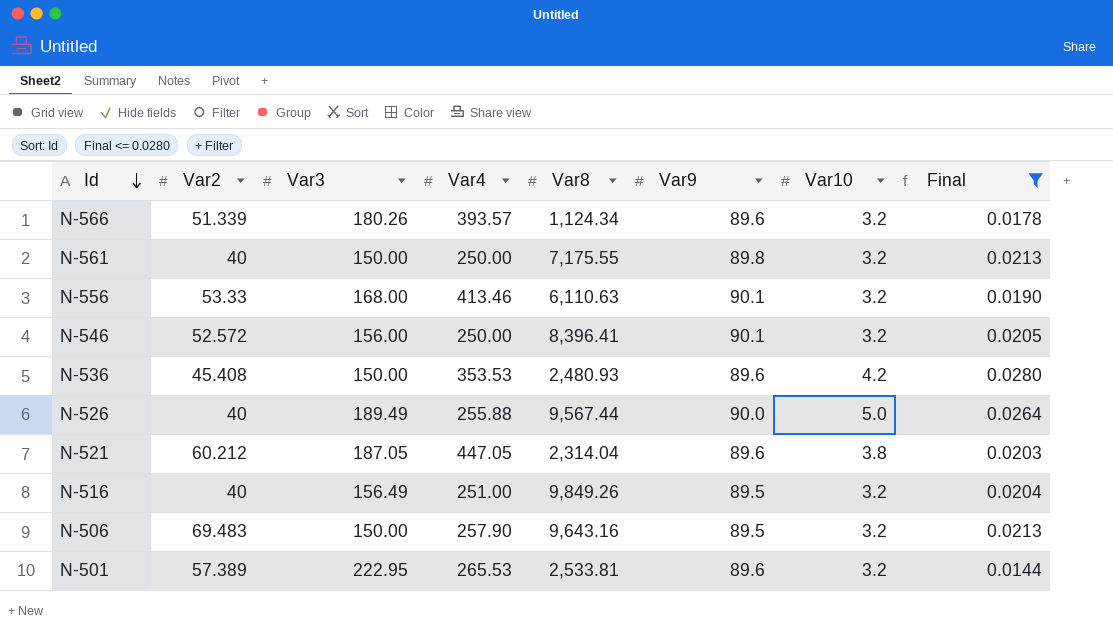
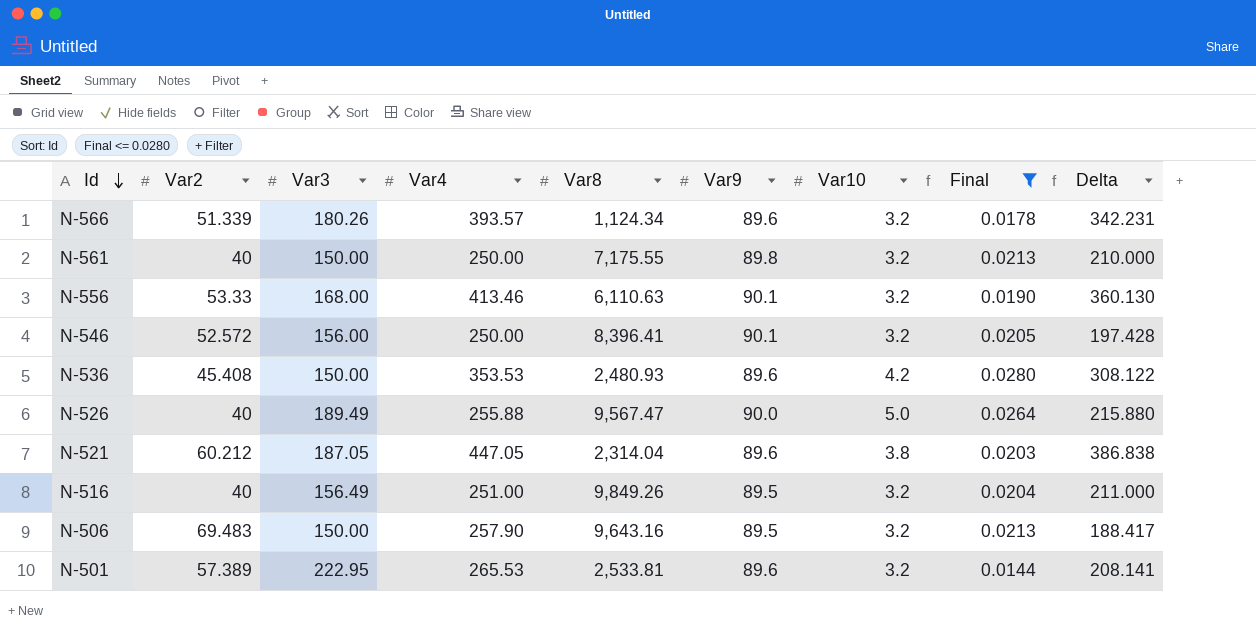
column Delta | formula: none -> [Var4] - [Var2]
N-526 | Var8: 9,567.44 -> 9,567.47

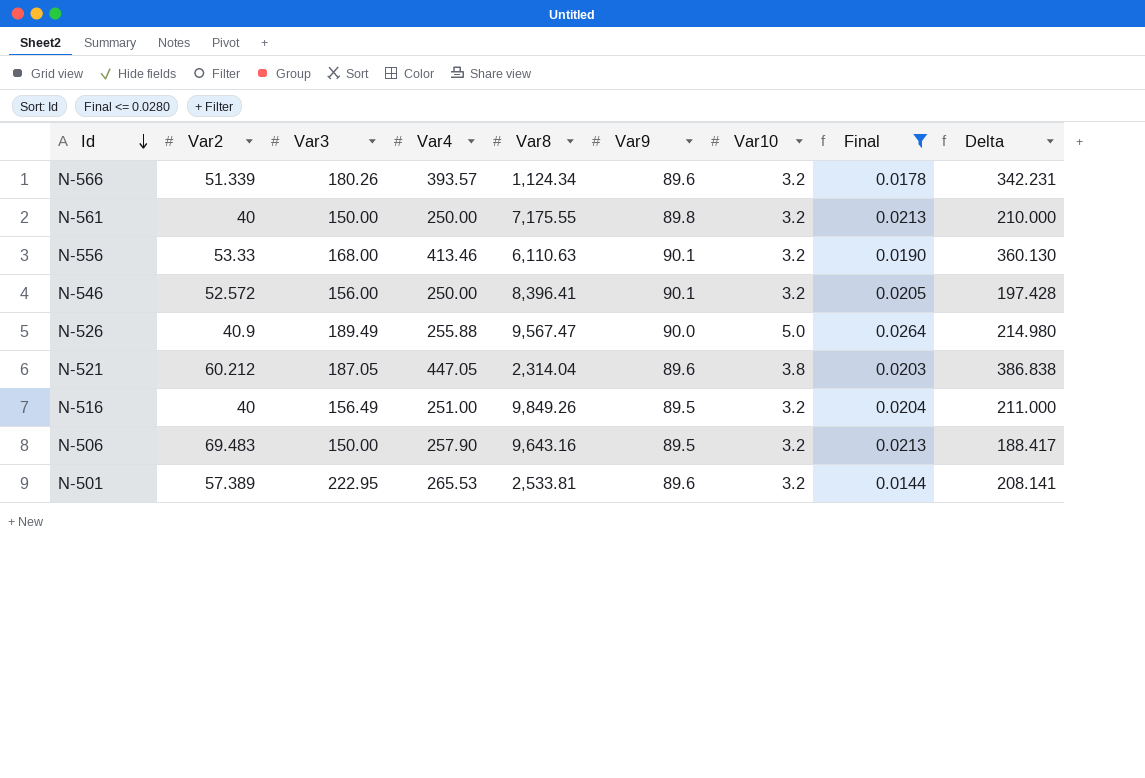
row N-536: 45.408 | 150.00 | 353.53 | 2,480.93 | 89.6 | 4.2 | 0.0280 | 308.122 -> none
N-526 | Var2: 40 -> 40.9
N-526 | Delta: 215.880 -> 214.980

